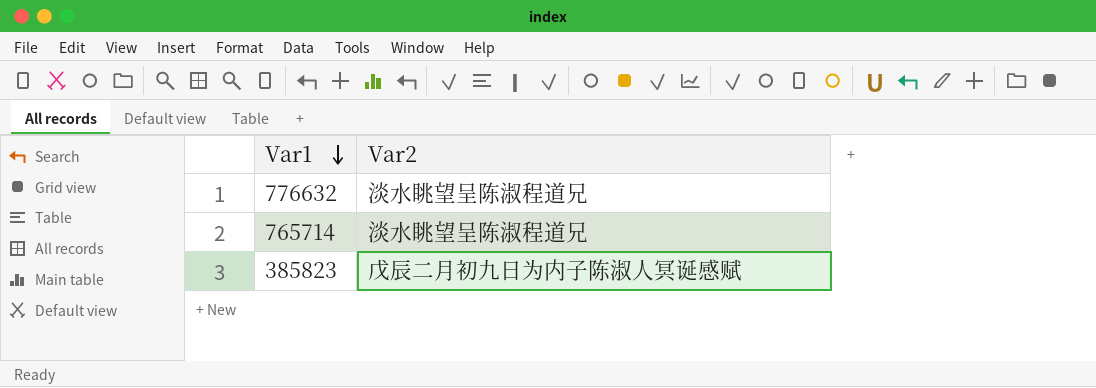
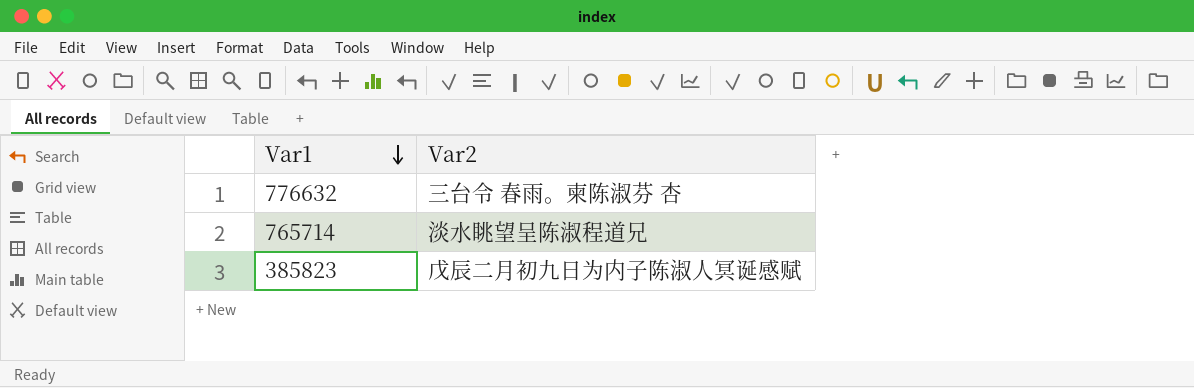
776632 | Var2: 淡水眺望呈陈淑程道兄 -> 三台令 春雨。柬陈淑芬 杏

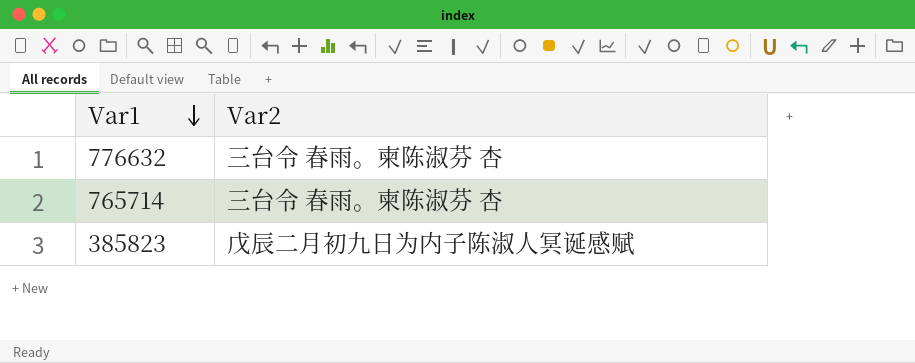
765714 | Var2: 淡水眺望呈陈淑程道兄 -> 三台令 春雨。柬陈淑芬 杏

